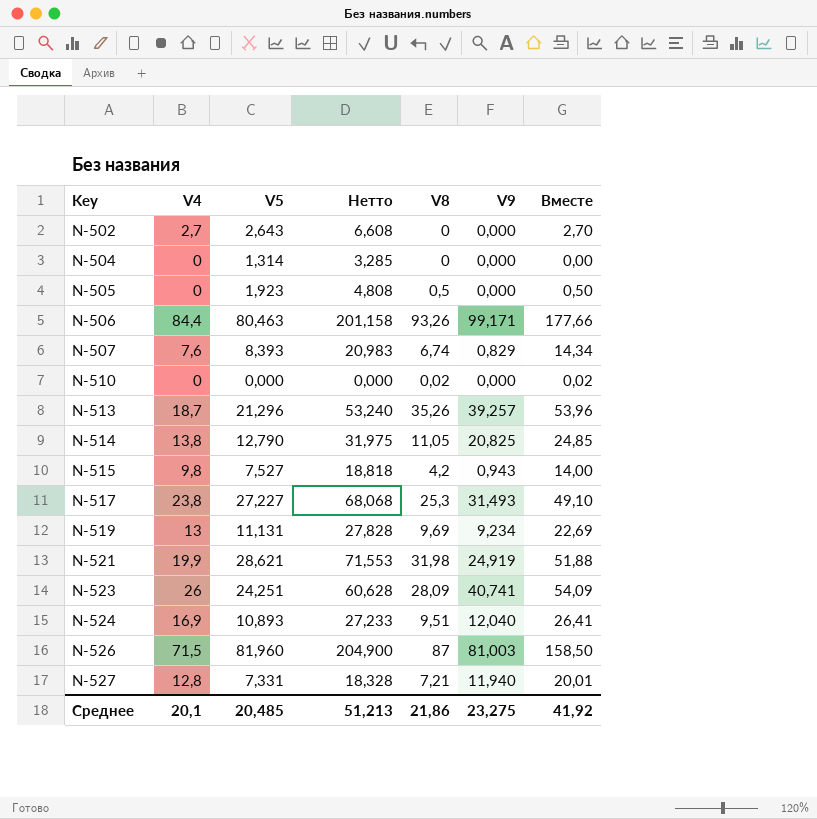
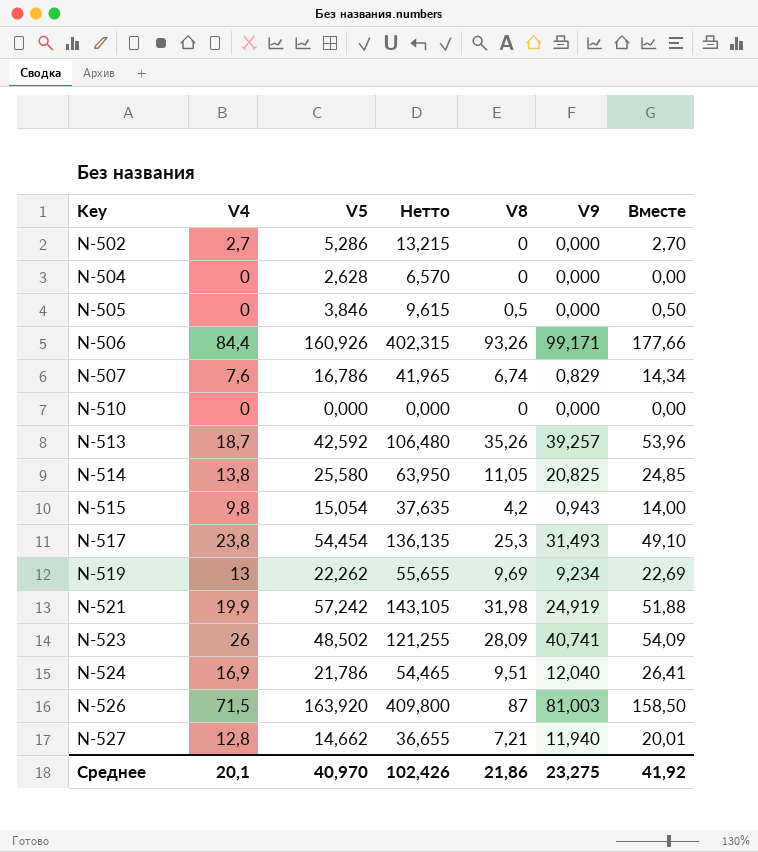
N-502 | V5: 2,643 -> 5,286
N-502 | Нетто: 6,608 -> 13,215
N-504 | V5: 1,314 -> 2,628
N-504 | Нетто: 3,285 -> 6,570
N-505 | V5: 1,923 -> 3,846
N-505 | Нетто: 4,808 -> 9,615
N-506 | V5: 80,463 -> 160,926
N-506 | Нетто: 201,158 -> 402,315
N-507 | V5: 8,393 -> 16,786
N-507 | Нетто: 20,983 -> 41,965
N-510 | V8: 0,02 -> 0
N-510 | Вместе: 0,02 -> 0,00
N-513 | V5: 21,296 -> 42,592
N-513 | Нетто: 53,240 -> 106,480
N-514 | V5: 12,790 -> 25,580
N-514 | Нетто: 31,975 -> 63,950
N-515 | V5: 7,527 -> 15,054
N-515 | Нетто: 18,818 -> 37,635
N-517 | V5: 27,227 -> 54,454
N-517 | Нетто: 68,068 -> 136,135
N-519 | V5: 11,131 -> 22,262
N-519 | Нетто: 27,828 -> 55,655
N-521 | V5: 28,621 -> 57,242
N-521 | Нетто: 71,553 -> 143,105
N-523 | V5: 24,251 -> 48,502
N-523 | Нетто: 60,628 -> 121,255
N-524 | V5: 10,893 -> 21,786
N-524 | Нетто: 27,233 -> 54,465
N-526 | V5: 81,960 -> 163,920
N-526 | Нетто: 204,900 -> 409,800
N-527 | V5: 7,331 -> 14,662
N-527 | Нетто: 18,328 -> 36,655
Среднее | V5: 20,485 -> 40,970
Среднее | Нетто: 51,213 -> 102,426

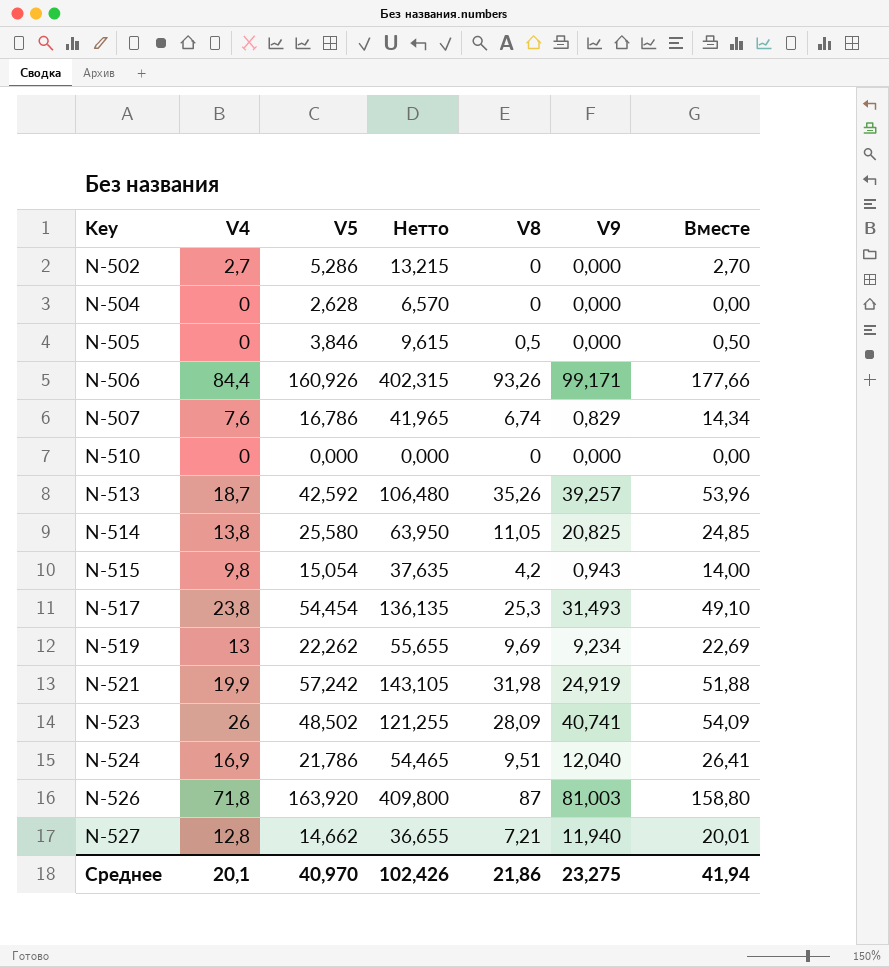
N-526 | V4: 71,5 -> 71,8
N-526 | Вместе: 158,50 -> 158,80
Среднее | Вместе: 41,92 -> 41,94

